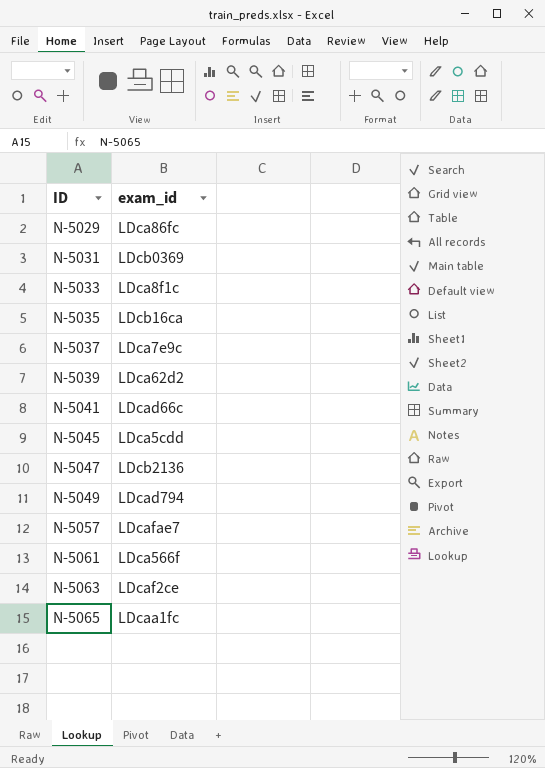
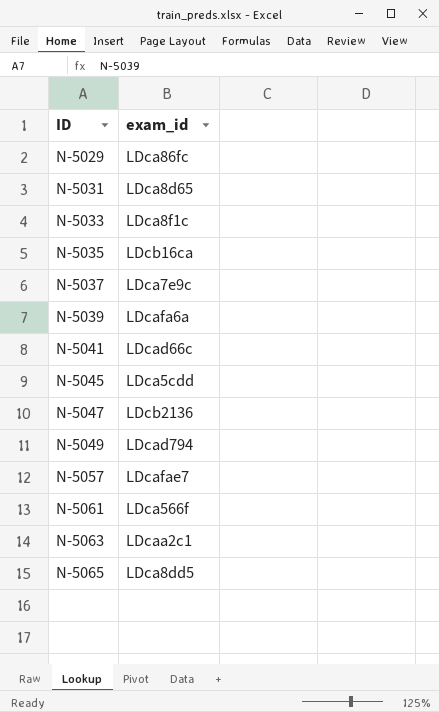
N-5031 | exam_id: LDcb0369 -> LDca8d65
N-5039 | exam_id: LDca62d2 -> LDcafa6a
N-5063 | exam_id: LDcaf2ce -> LDcaa2c1
N-5065 | exam_id: LDcaa1fc -> LDca8dd5

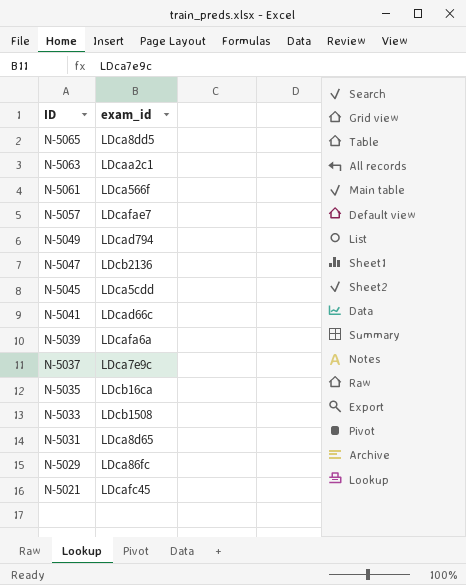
row order: ID ascending -> ID descending
N-5033 | exam_id: LDca8f1c -> LDcb1508
row N-5021: none -> LDcafc45

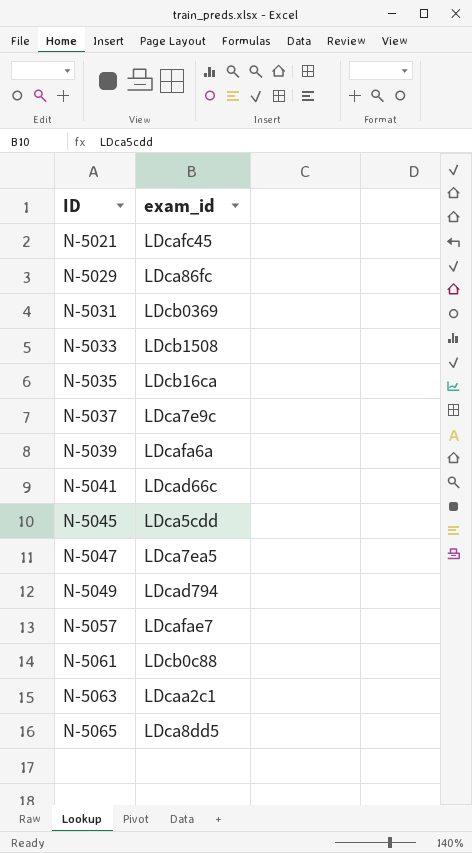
row order: ID descending -> ID ascending
N-5031 | exam_id: LDca8d65 -> LDcb0369
N-5047 | exam_id: LDcb2136 -> LDca7ea5
N-5061 | exam_id: LDca566f -> LDcb0c88

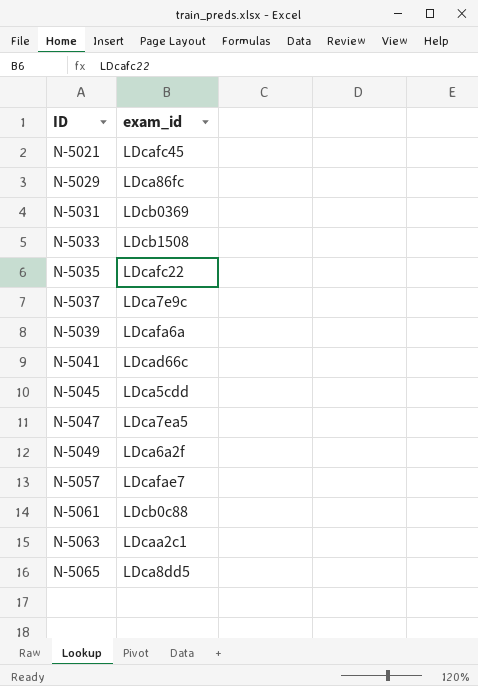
N-5035 | exam_id: LDcb16ca -> LDcafc22
N-5049 | exam_id: LDcad794 -> LDca6a2f

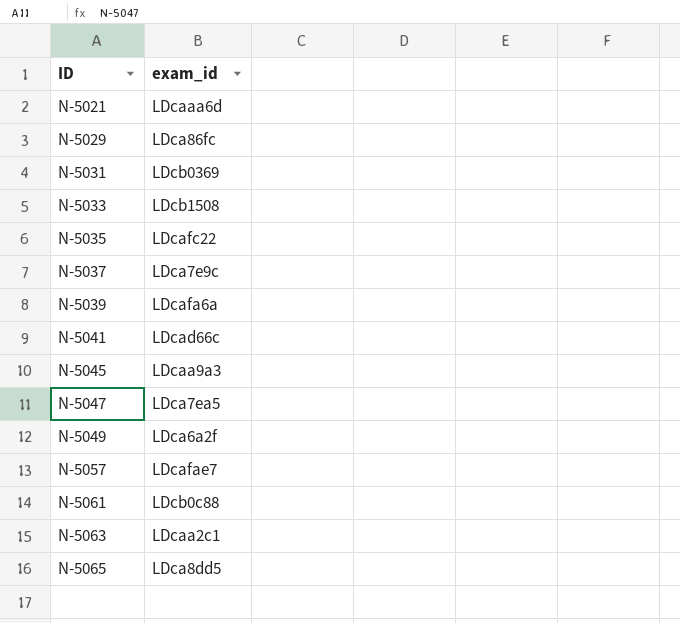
N-5021 | exam_id: LDcafc45 -> LDcaaa6d
N-5045 | exam_id: LDca5cdd -> LDcaa9a3

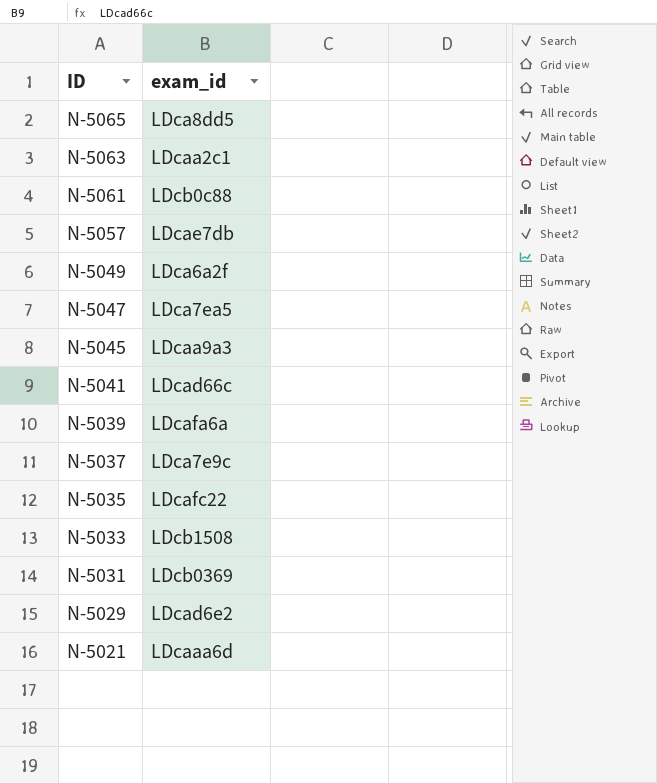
row order: ID ascending -> ID descending
N-5057 | exam_id: LDcafae7 -> LDcae7db
N-5029 | exam_id: LDca86fc -> LDcad6e2

